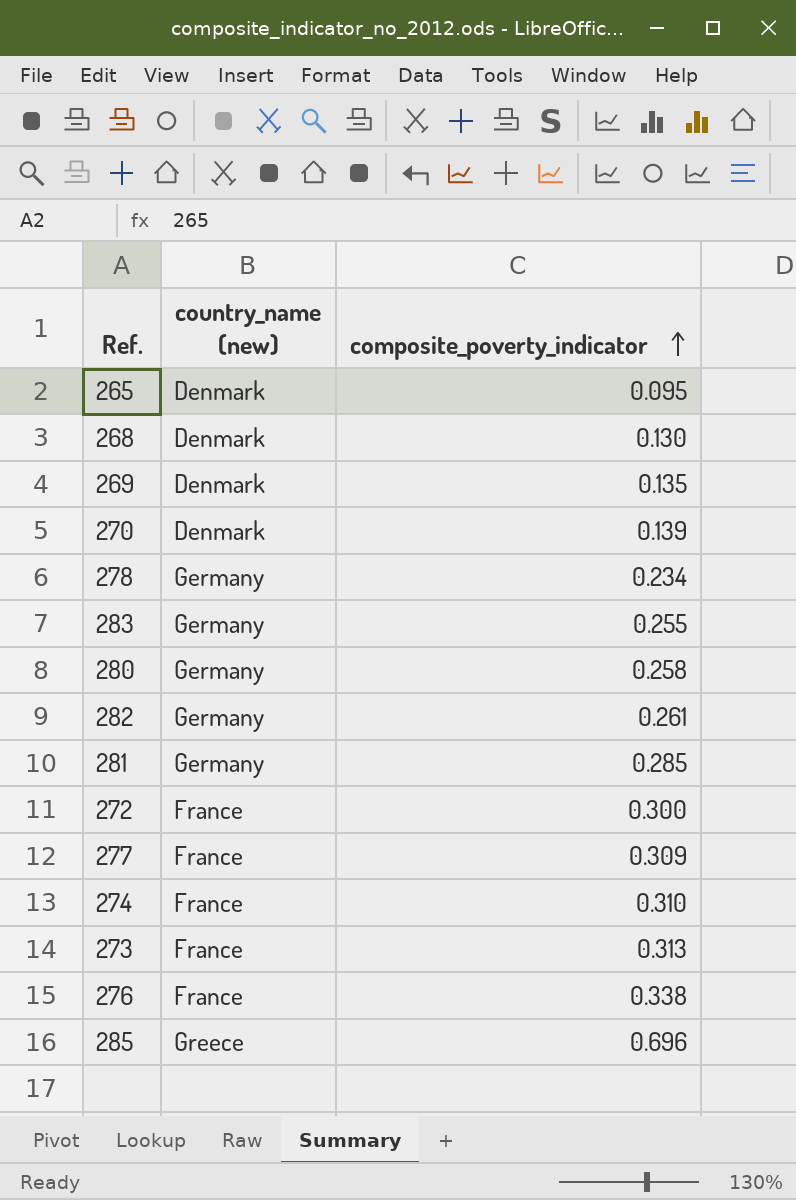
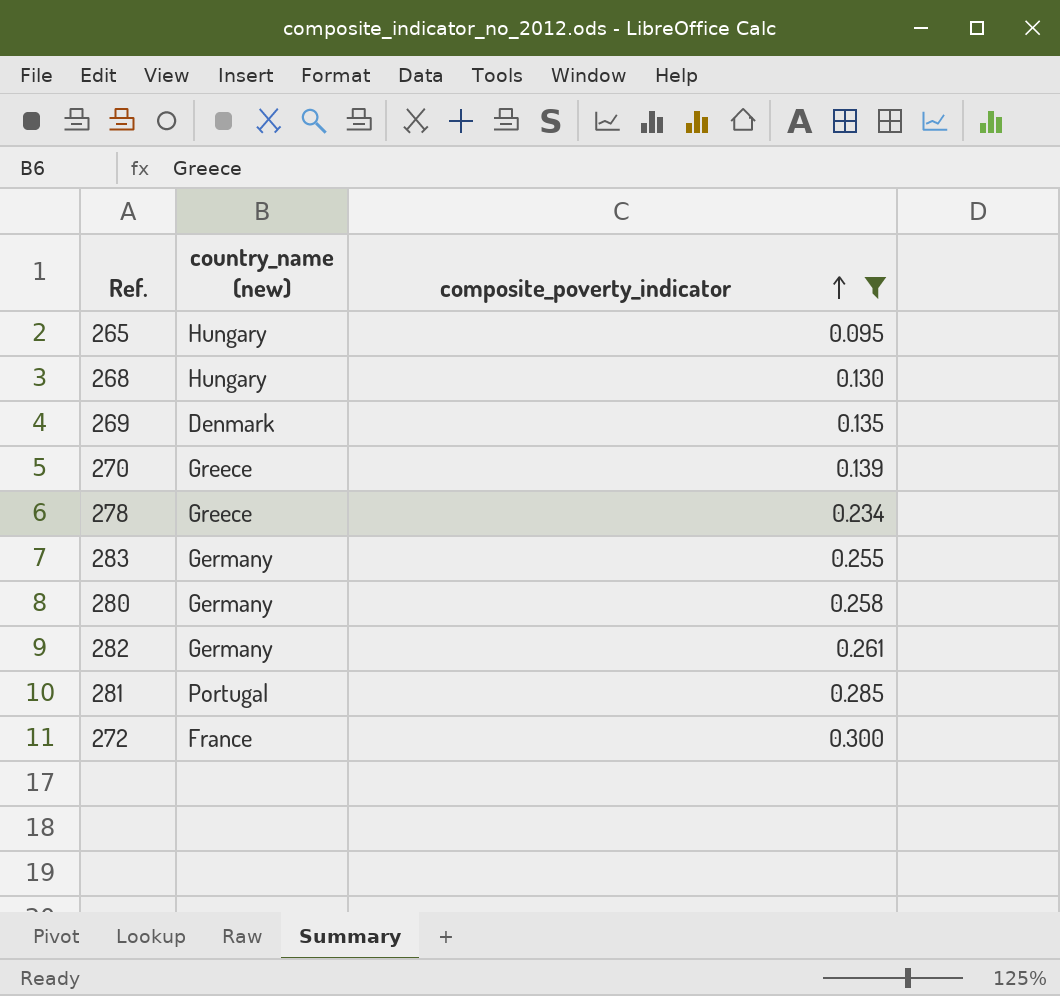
filter: none -> composite_poverty_indicator <= 0.300
265 | country_name (new): Denmark -> Hungary
268 | country_name (new): Denmark -> Hungary
270 | country_name (new): Denmark -> Greece
278 | country_name (new): Germany -> Greece
281 | country_name (new): Germany -> Portugal

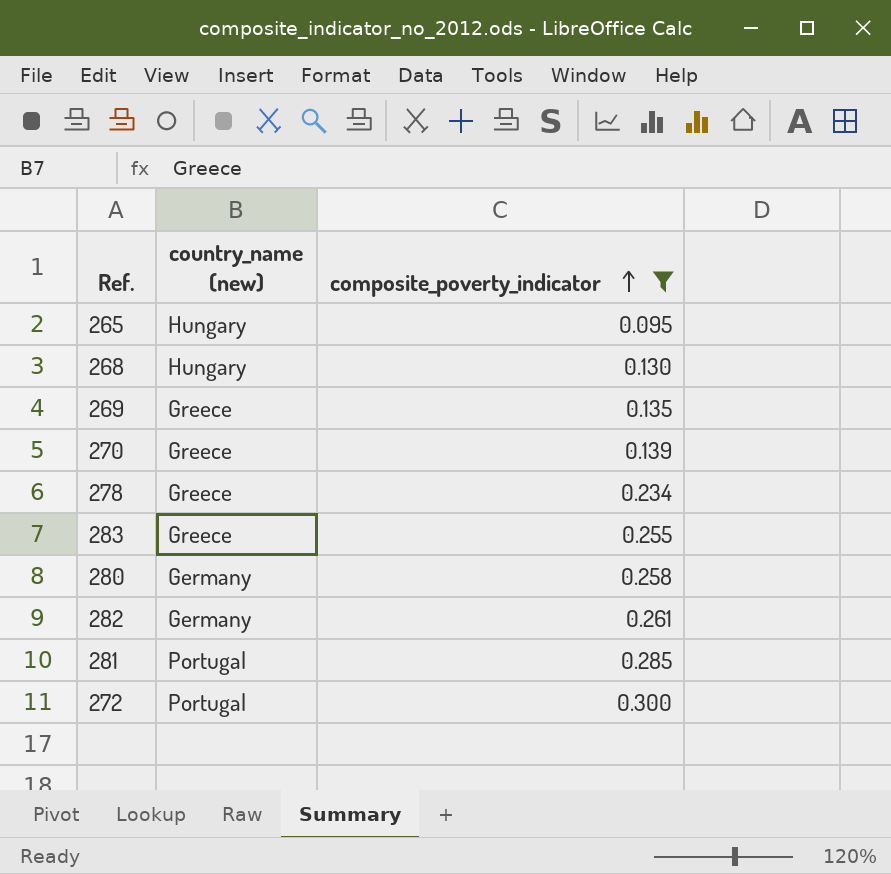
269 | country_name (new): Denmark -> Greece
283 | country_name (new): Germany -> Greece
272 | country_name (new): France -> Portugal

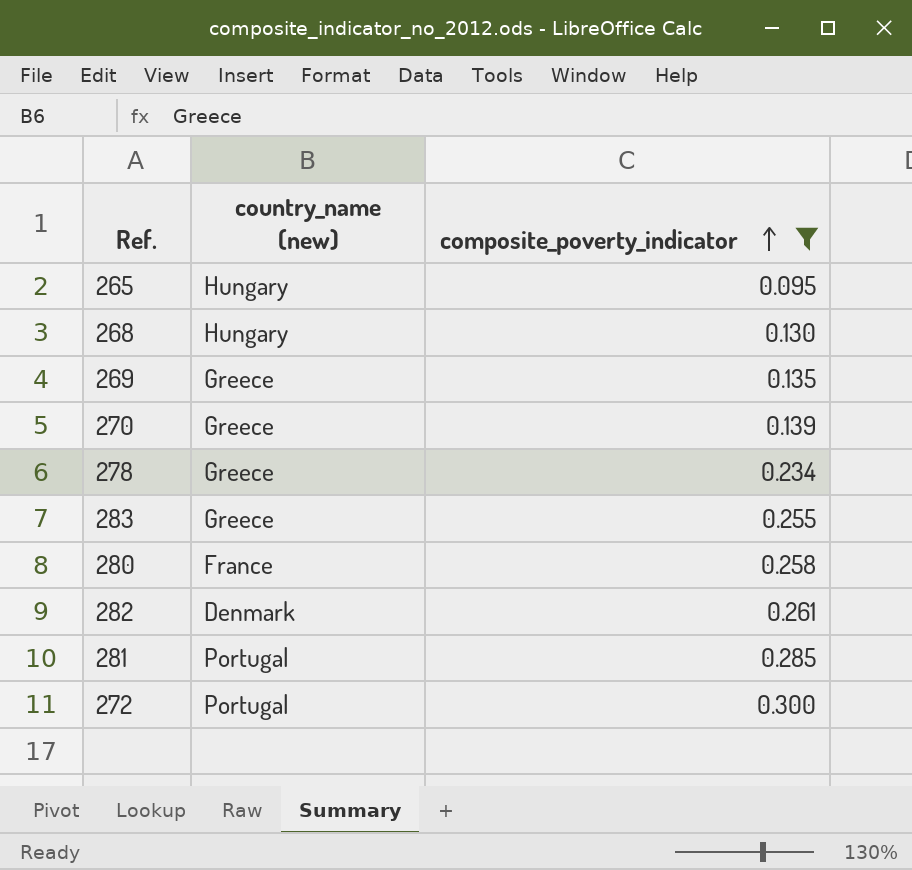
280 | country_name (new): Germany -> France
282 | country_name (new): Germany -> Denmark

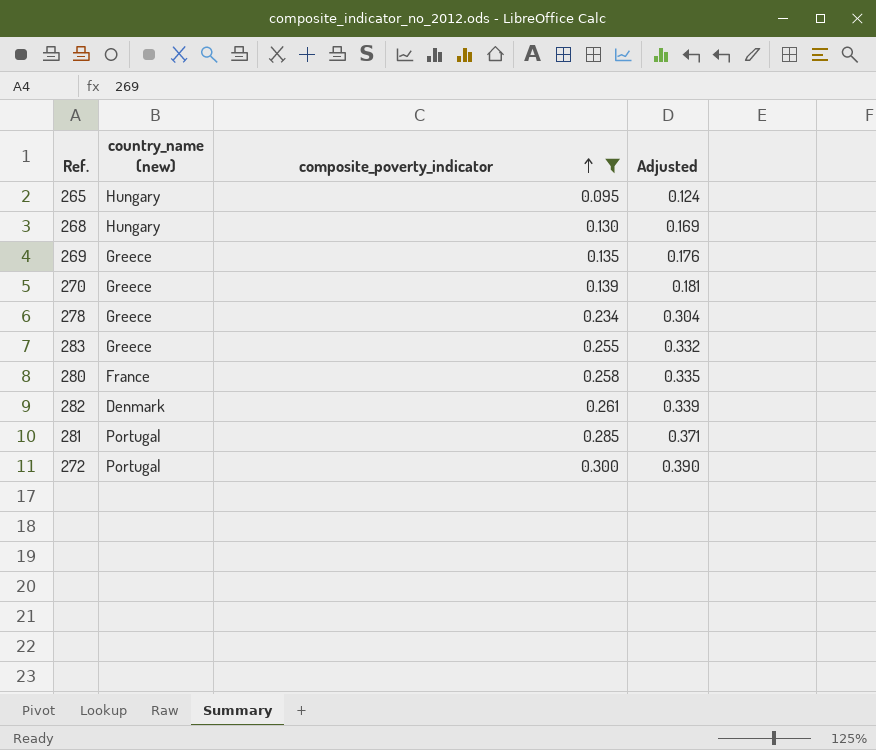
column Adjusted | formula: none -> [composite_poverty_indicator] * 1.3

